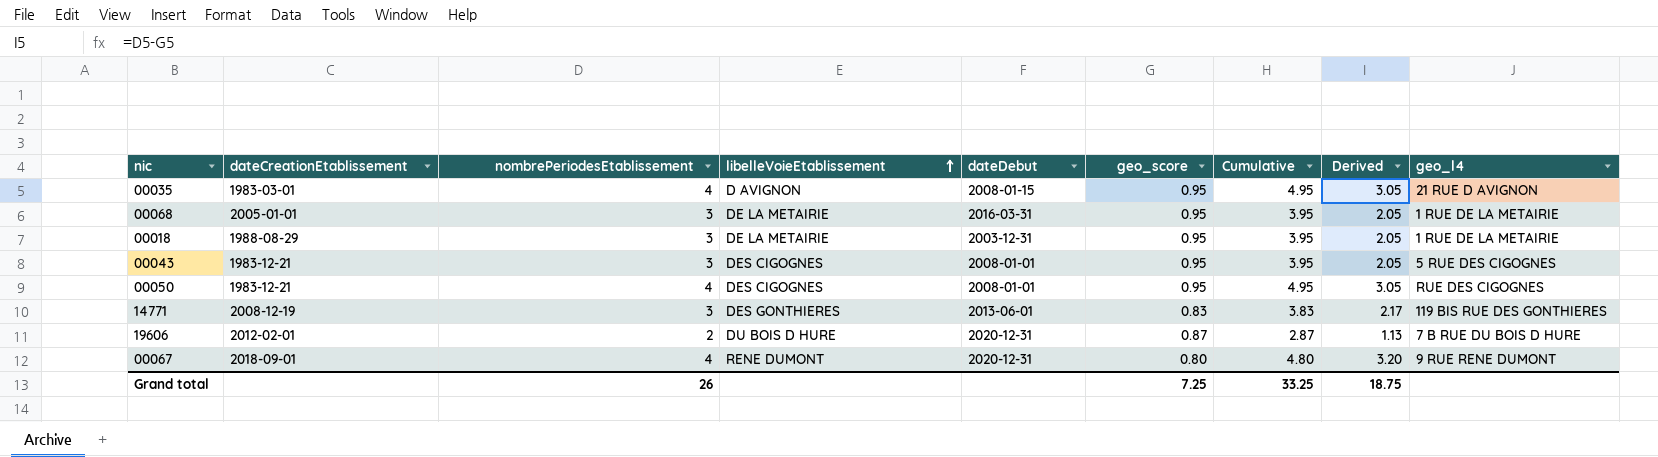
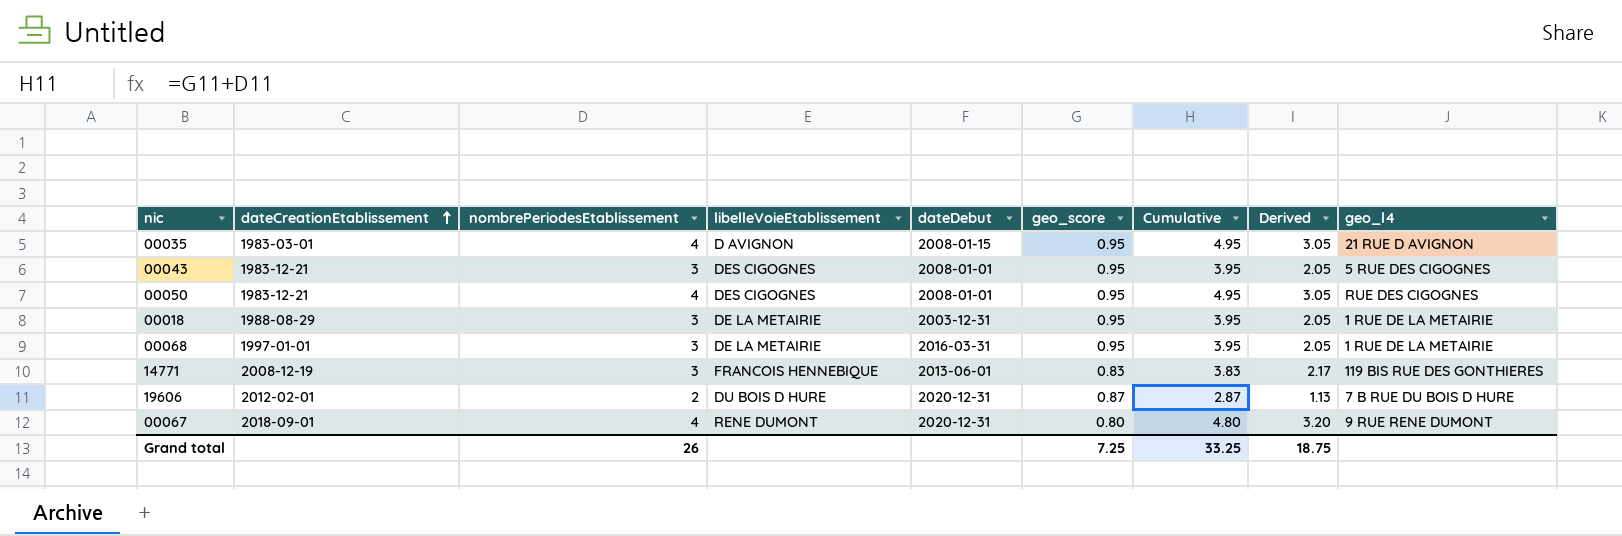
row order: libelleVoieEtablissement ascending -> dateCreationEtablissement ascending
00068 | dateCreationEtablissement: 2005-01-01 -> 1997-01-01
14771 | libelleVoieEtablissement: DES GONTHIERES -> FRANCOIS HENNEBIQUE

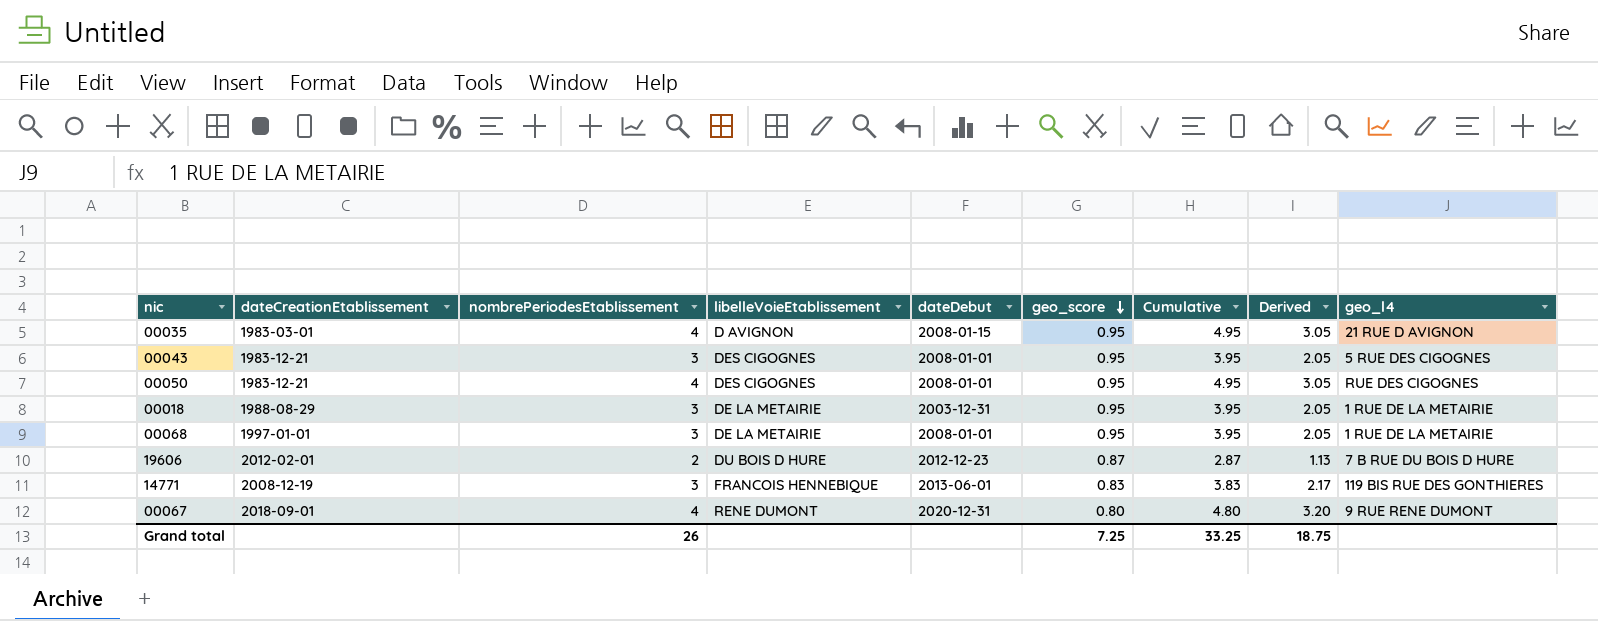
row order: dateCreationEtablissement ascending -> geo_score descending
00068 | dateDebut: 2016-03-31 -> 2008-01-01
19606 | dateDebut: 2020-12-31 -> 2012-12-23

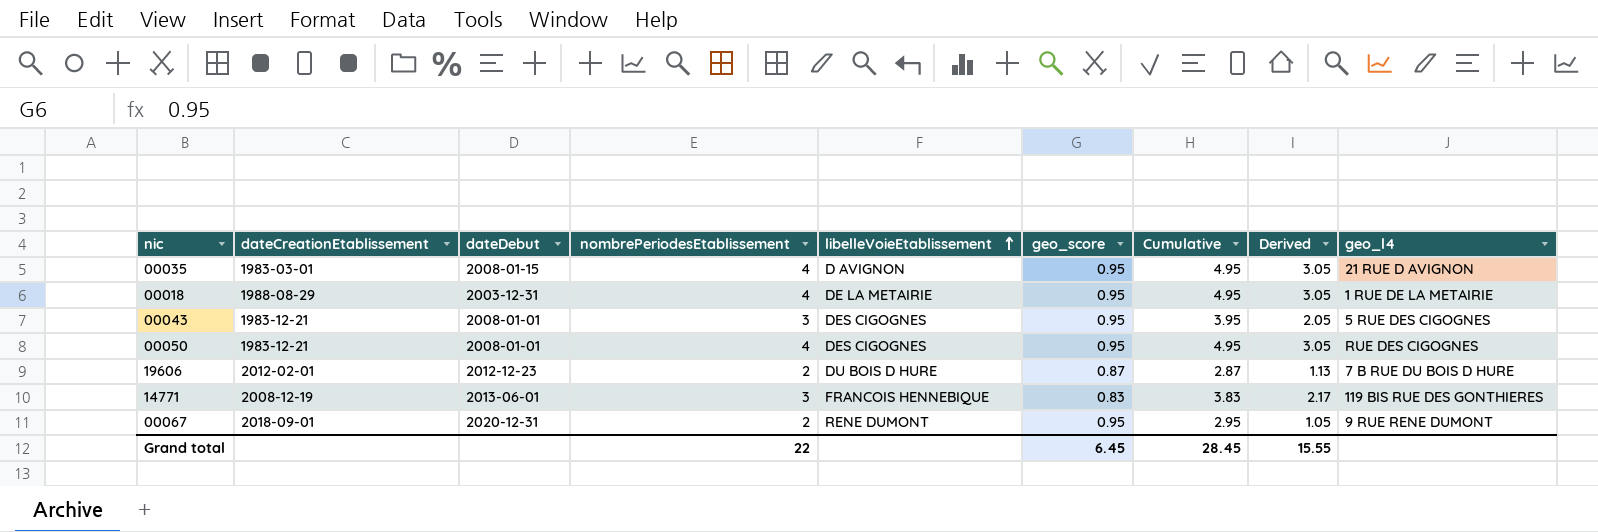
row order: geo_score descending -> libelleVoieEtablissement ascending
column dateDebut | position: 5 -> 3
row 00068: 1997-01-01 | 3 | DE LA METAIRIE | 2008-01-01 | 0.95 | 3.95 | 2.05 | 1 RUE DE LA METAIRIE -> none
00018 | nombrePeriodesEtablissement: 3 -> 4
00018 | Cumulative: 3.95 -> 4.95
00018 | Derived: 2.05 -> 3.05
00067 | nombrePeriodesEtablissement: 4 -> 2
00067 | geo_score: 0.80 -> 0.95
00067 | Cumulative: 4.80 -> 2.95
00067 | Derived: 3.20 -> 1.05
Grand total | nombrePeriodesEtablissement: 26 -> 22
Grand total | geo_score: 7.25 -> 6.45
Grand total | Cumulative: 33.25 -> 28.45
Grand total | Derived: 18.75 -> 15.55

